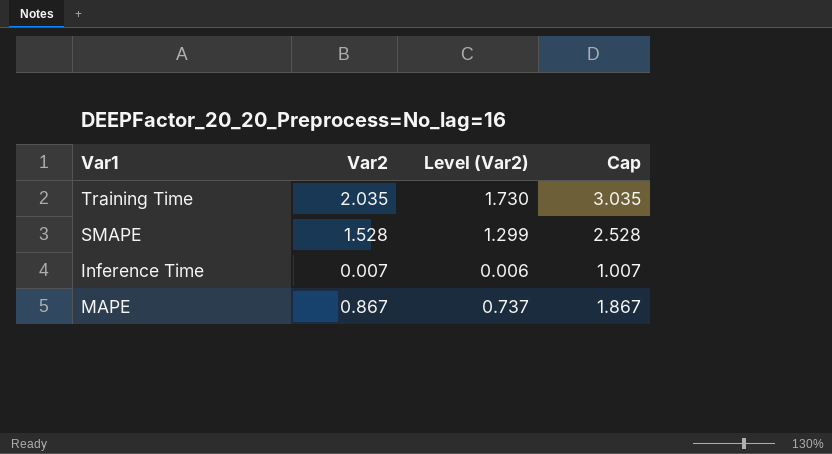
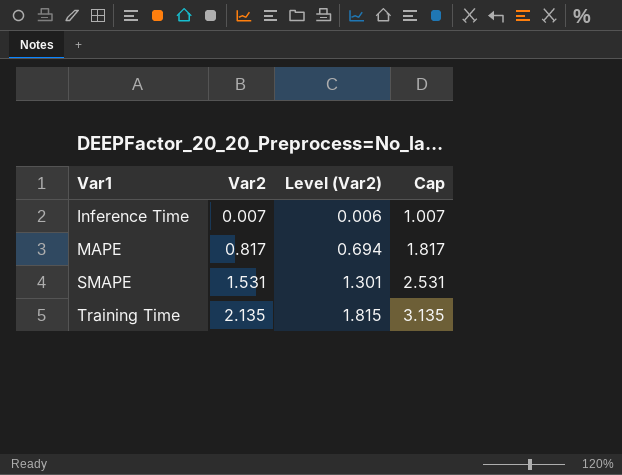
row order: none -> Var1 ascending
MAPE | Var2: 0.867 -> 0.817
MAPE | Level (Var2): 0.737 -> 0.694
MAPE | Cap: 1.867 -> 1.817
SMAPE | Var2: 1.528 -> 1.531
SMAPE | Level (Var2): 1.299 -> 1.301
SMAPE | Cap: 2.528 -> 2.531
Training Time | Var2: 2.035 -> 2.135
Training Time | Level (Var2): 1.730 -> 1.815
Training Time | Cap: 3.035 -> 3.135

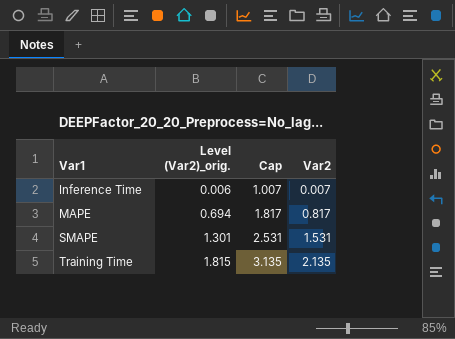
column name: Level (Var2) -> Level (Var2)_orig.
column Var2 | position: 2 -> 4

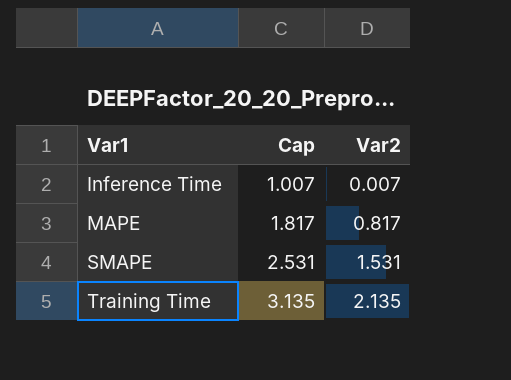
column Level (Var2)_orig. | formula: [Var2] * 0.85 -> none

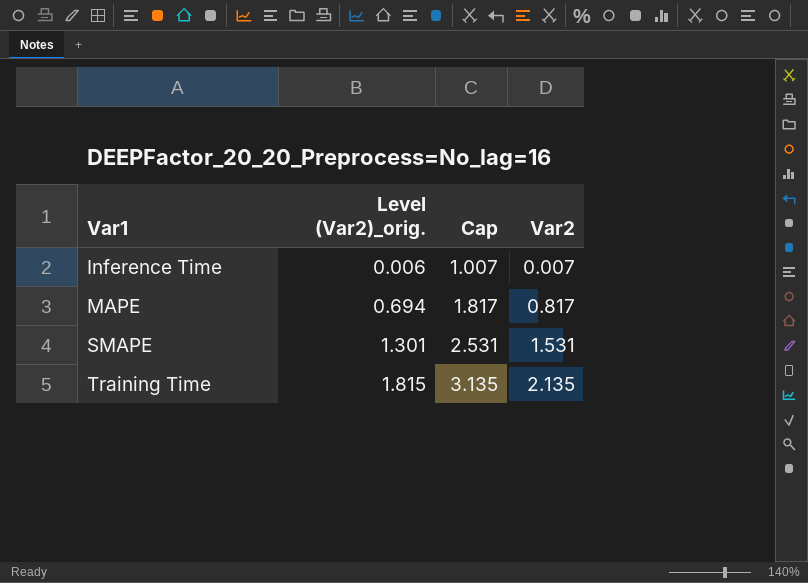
column Level (Var2)_orig. | formula: none -> [Var2] * 0.85

